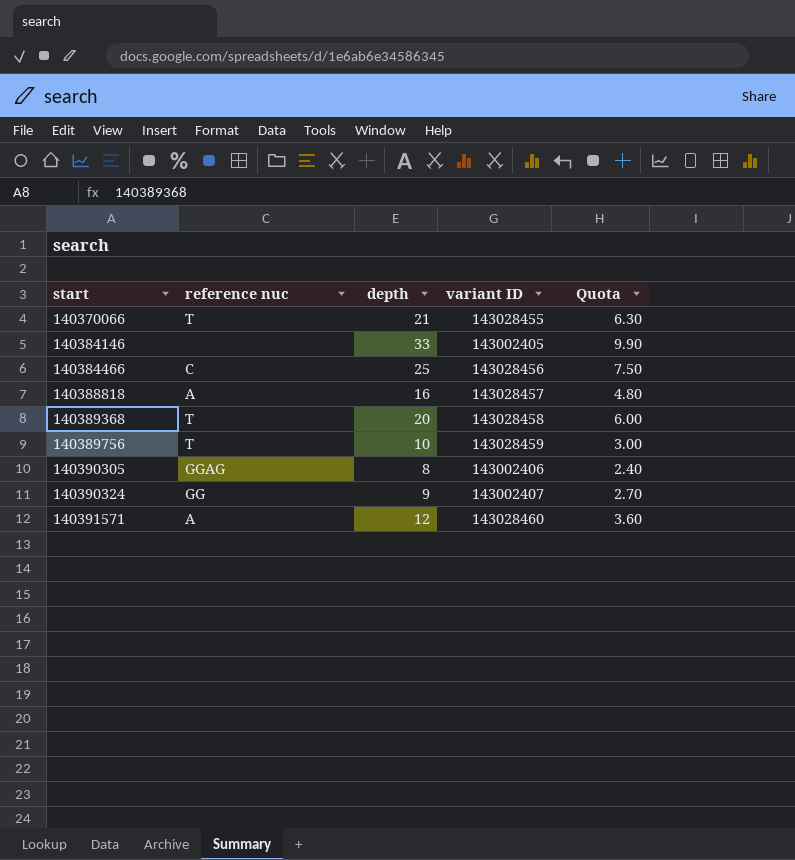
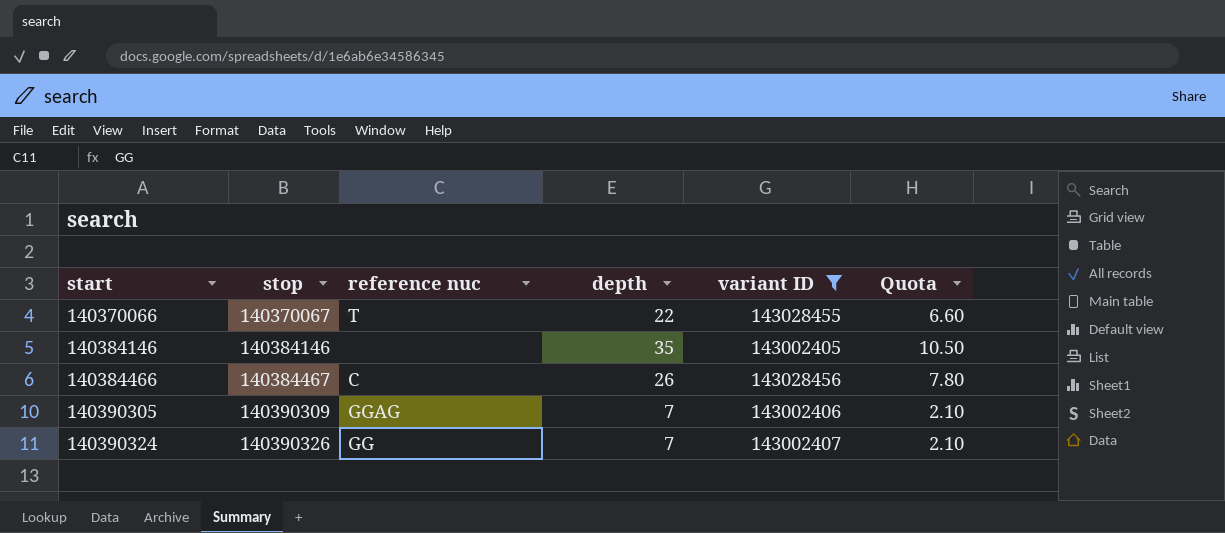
filter: none -> variant ID <= 143028456
column stop | position: none -> 2
140370066 | depth: 21 -> 22
140370066 | Quota: 6.30 -> 6.60
140384146 | depth: 33 -> 35
140384146 | Quota: 9.90 -> 10.50
140384466 | depth: 25 -> 26
140384466 | Quota: 7.50 -> 7.80
140390305 | depth: 8 -> 7
140390305 | Quota: 2.40 -> 2.10
140390324 | depth: 9 -> 7
140390324 | Quota: 2.70 -> 2.10

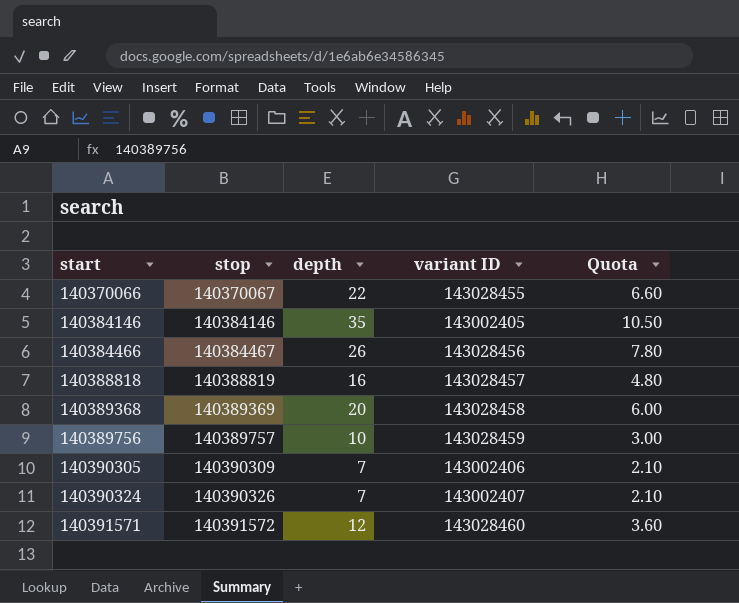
filter: variant ID <= 143028456 -> none
column reference nuc | position: 3 -> none

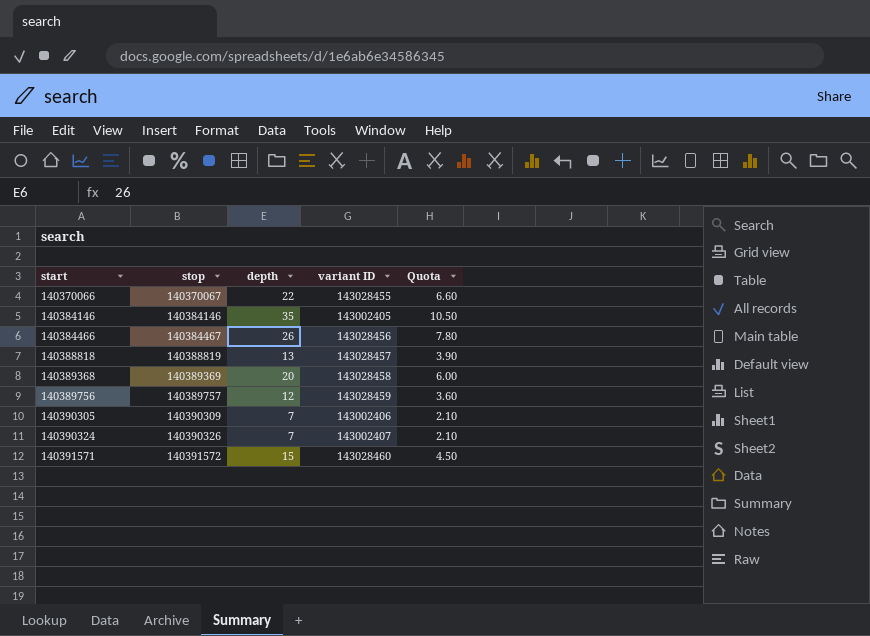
140388818 | depth: 16 -> 13
140388818 | Quota: 4.80 -> 3.90
140389756 | depth: 10 -> 12
140389756 | Quota: 3.00 -> 3.60
140391571 | depth: 12 -> 15
140391571 | Quota: 3.60 -> 4.50

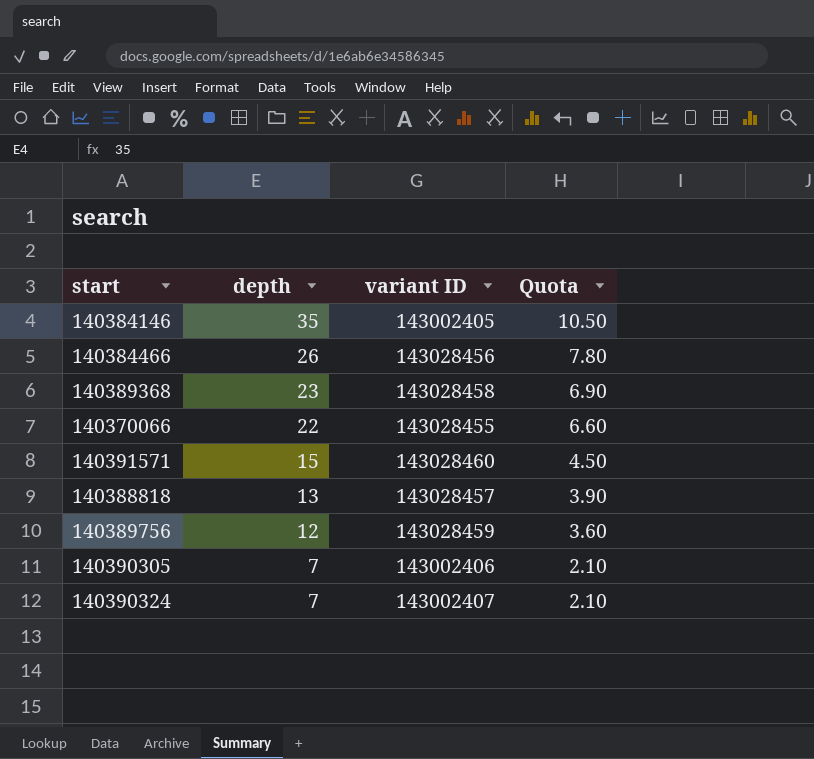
row order: start ascending -> depth descending
column stop | position: 2 -> none
140389368 | depth: 20 -> 23
140389368 | Quota: 6.00 -> 6.90

